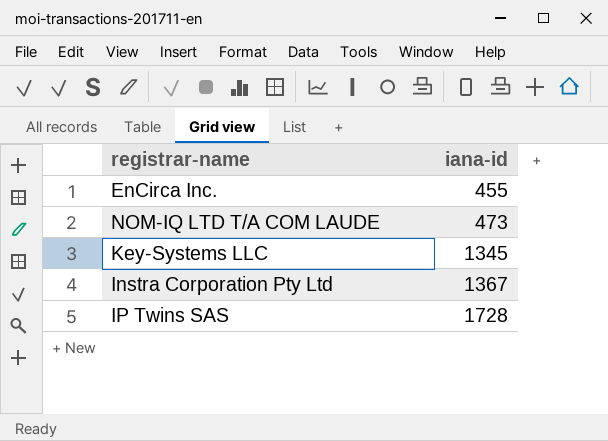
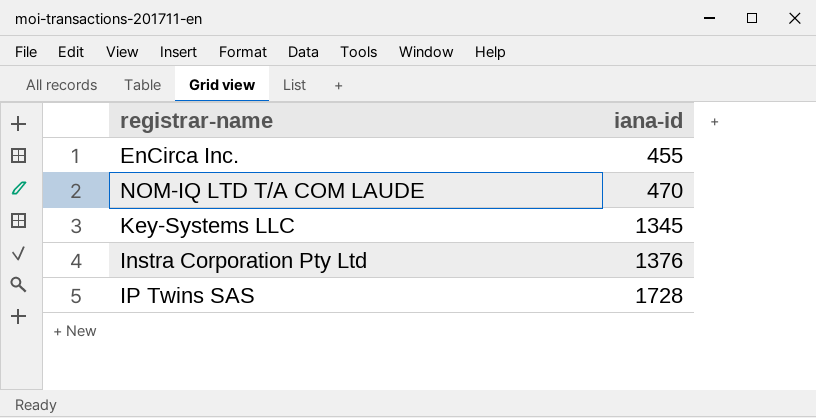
NOM-IQ LTD T/A COM LAUDE | iana-id: 473 -> 470
Instra Corporation Pty Ltd | iana-id: 1367 -> 1376

